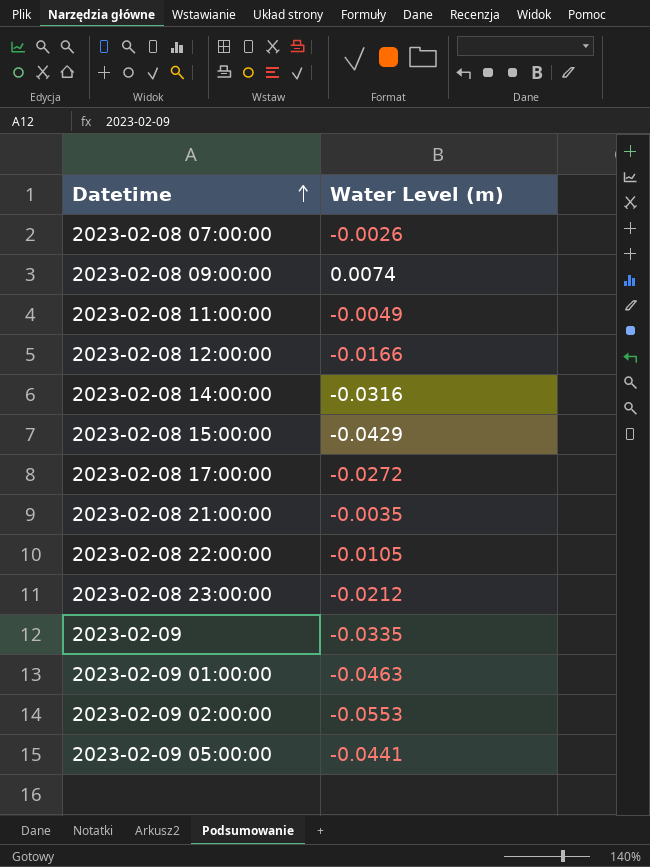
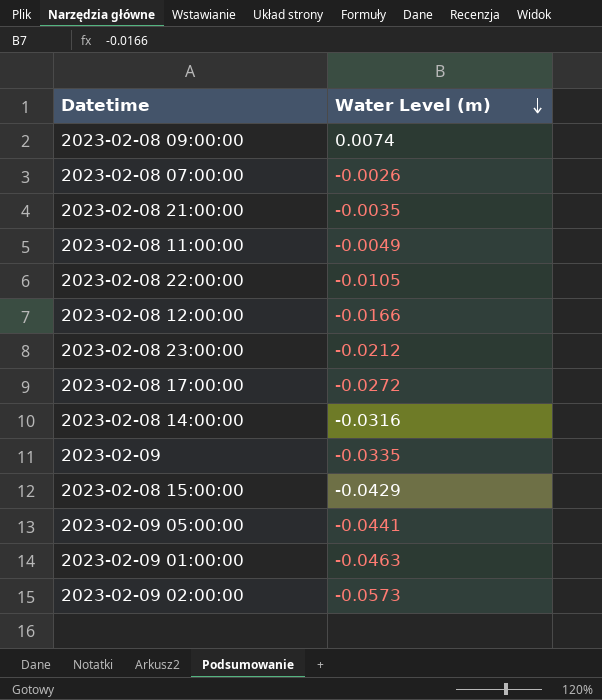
row order: Datetime ascending -> Water Level (m) descending
2023-02-09 02:00:00 | Water Level (m): -0.0553 -> -0.0573

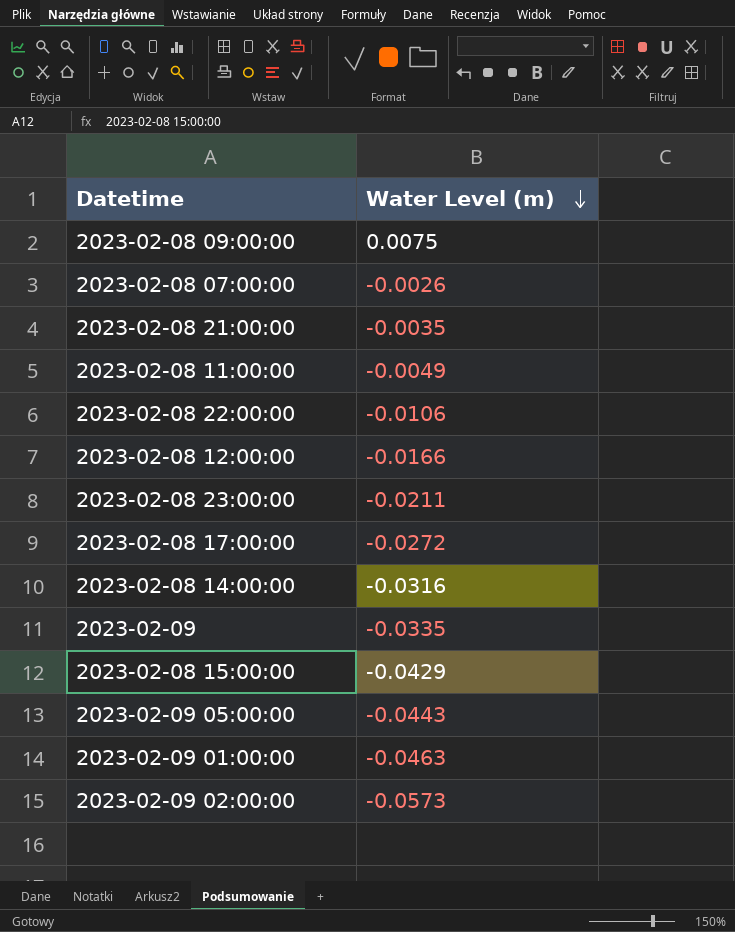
2023-02-08 09:00:00 | Water Level (m): 0.0074 -> 0.0075
2023-02-08 22:00:00 | Water Level (m): -0.0105 -> -0.0106
2023-02-08 23:00:00 | Water Level (m): -0.0212 -> -0.0211
2023-02-09 05:00:00 | Water Level (m): -0.0441 -> -0.0443

